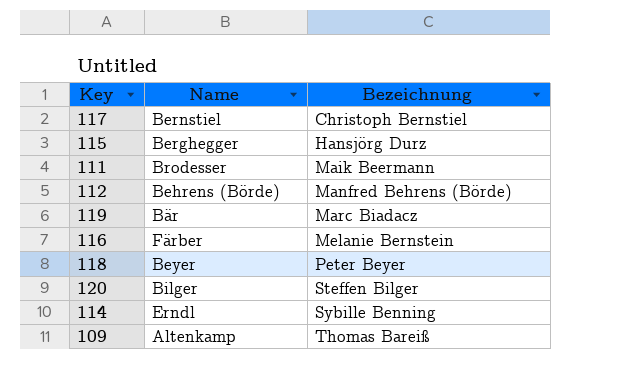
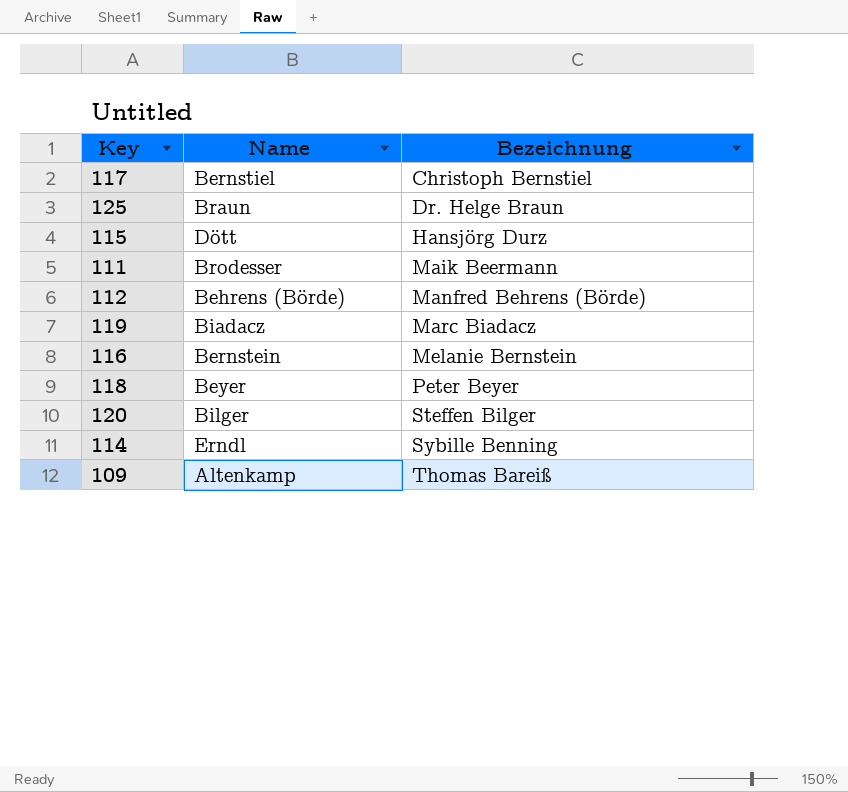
row 125: none -> Braun | Dr. Helge Braun
115 | Name: Berghegger -> Dött
119 | Name: Bär -> Biadacz
116 | Name: Färber -> Bernstein

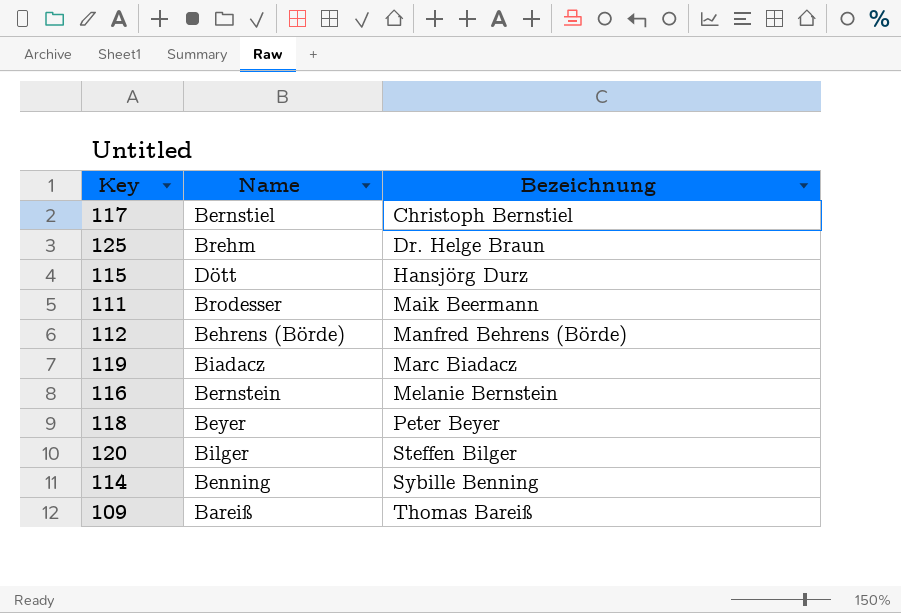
125 | Name: Braun -> Brehm
114 | Name: Erndl -> Benning
109 | Name: Altenkamp -> Bareiß

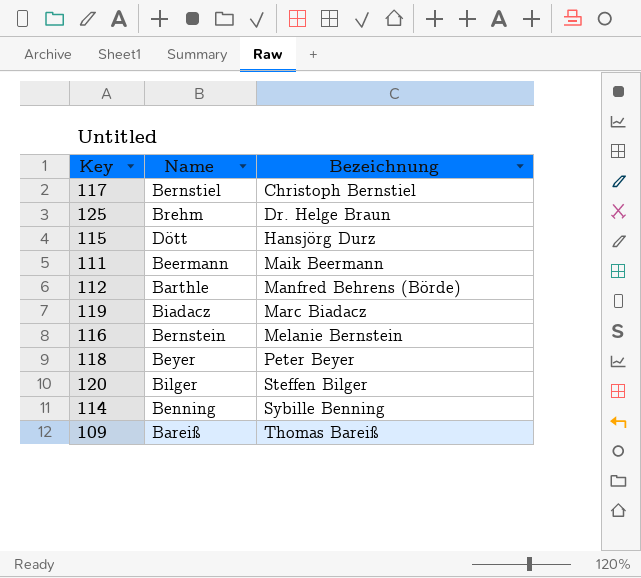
111 | Name: Brodesser -> Beermann
112 | Name: Behrens (Börde) -> Barthle

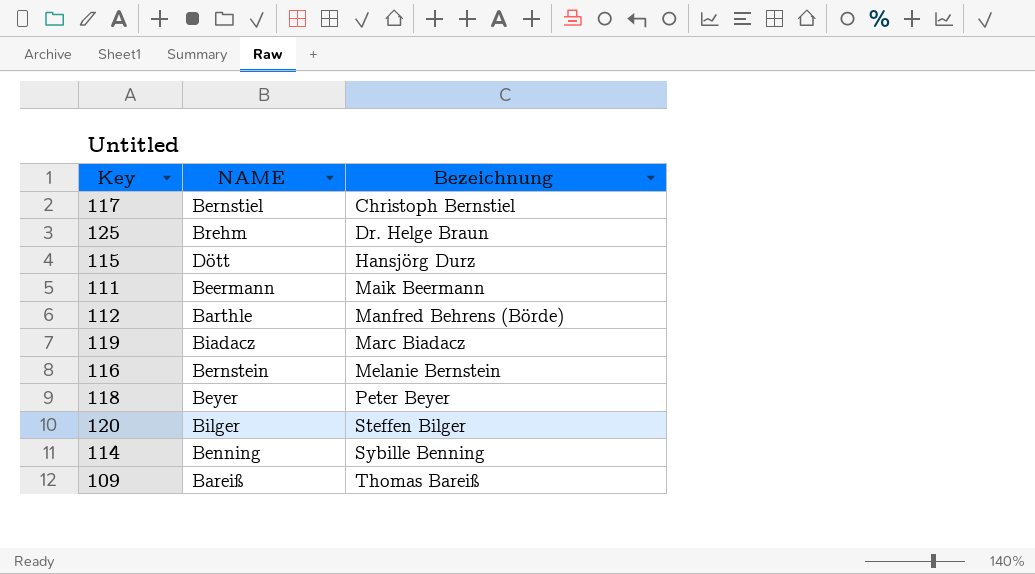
column name: Name -> NAME

